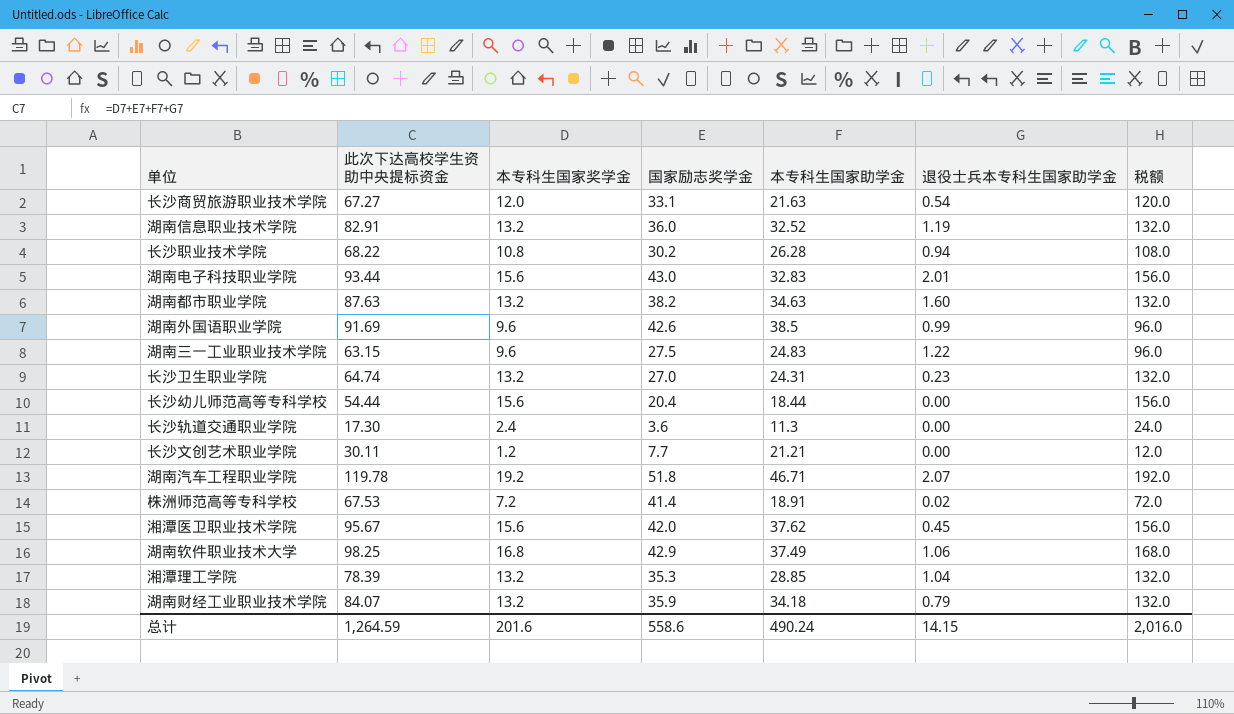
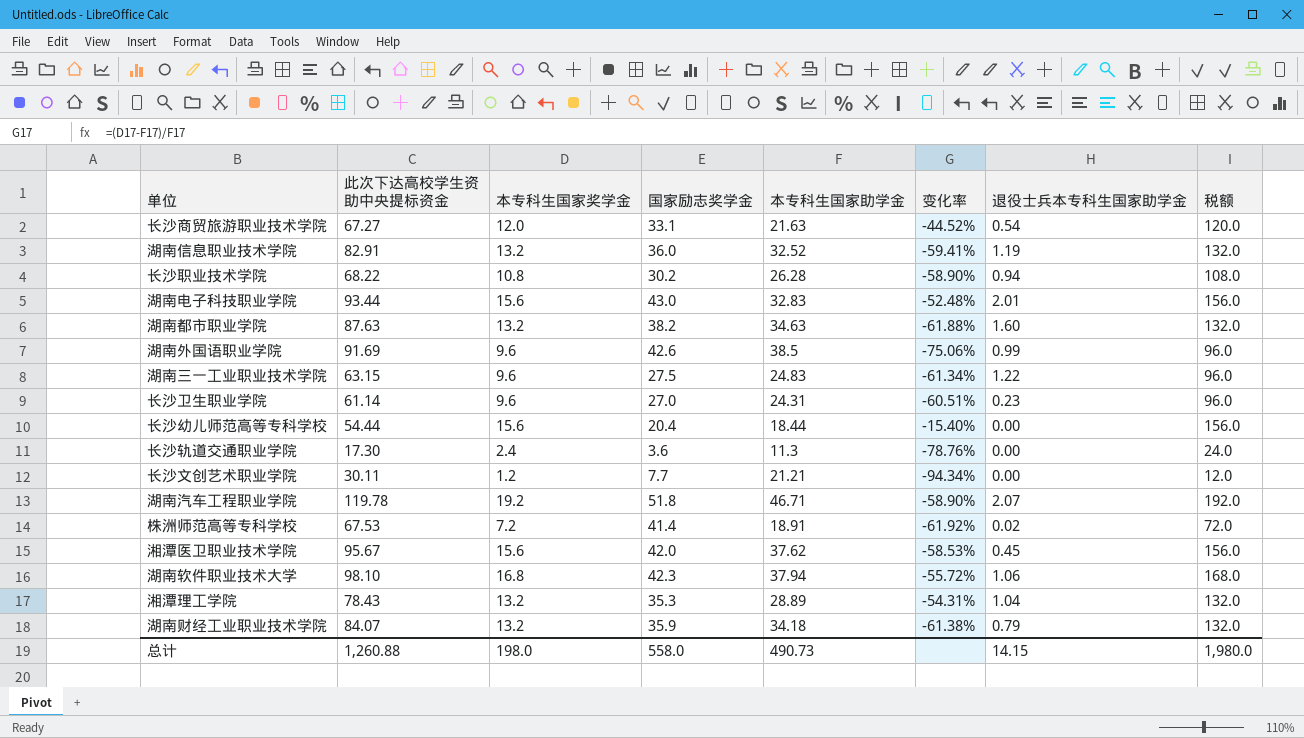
column 变化率 | formula: none -> ([本专科生国家奖学金] - [本专科生国家助学金]) / [本专科生国家助学金]
长沙卫生职业学院 | 此次下达高校学生资助中央提标资金: 64.74 -> 61.14
长沙卫生职业学院 | 本专科生国家奖学金: 13.2 -> 9.6
长沙卫生职业学院 | 税额: 132.0 -> 96.0
湖南软件职业技术大学 | 此次下达高校学生资助中央提标资金: 98.25 -> 98.10
湖南软件职业技术大学 | 国家励志奖学金: 42.9 -> 42.3
湖南软件职业技术大学 | 本专科生国家助学金: 37.49 -> 37.94
湘潭理工学院 | 此次下达高校学生资助中央提标资金: 78.39 -> 78.43
湘潭理工学院 | 本专科生国家助学金: 28.85 -> 28.89
总计 | 此次下达高校学生资助中央提标资金: 1,264.59 -> 1,260.88
总计 | 本专科生国家奖学金: 201.6 -> 198.0
总计 | 国家励志奖学金: 558.6 -> 558.0
总计 | 本专科生国家助学金: 490.24 -> 490.73
总计 | 税额: 2,016.0 -> 1,980.0

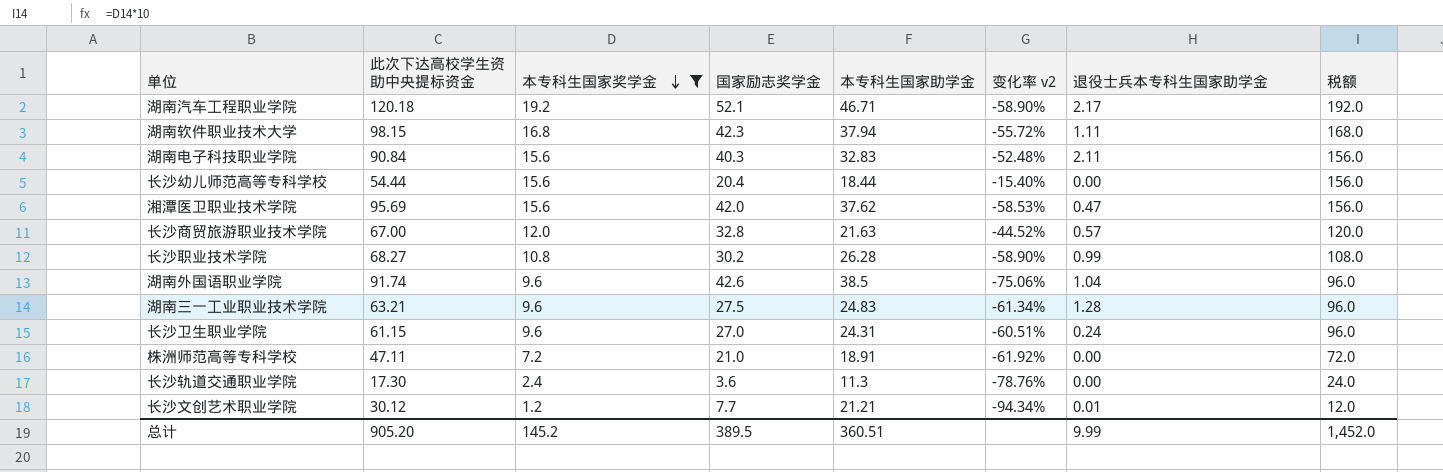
filter: none -> 本专科生国家奖学金 != 13.2
row order: none -> 本专科生国家奖学金 descending
column name: 变化率 -> 变化率 v2
湖南汽车工程职业学院 | 此次下达高校学生资助中央提标资金: 119.78 -> 120.18
湖南汽车工程职业学院 | 国家励志奖学金: 51.8 -> 52.1
湖南汽车工程职业学院 | 退役士兵本专科生国家助学金: 2.07 -> 2.17
湖南软件职业技术大学 | 此次下达高校学生资助中央提标资金: 98.10 -> 98.15
湖南软件职业技术大学 | 退役士兵本专科生国家助学金: 1.06 -> 1.11
湖南电子科技职业学院 | 此次下达高校学生资助中央提标资金: 93.44 -> 90.84
湖南电子科技职业学院 | 国家励志奖学金: 43.0 -> 40.3
湖南电子科技职业学院 | 退役士兵本专科生国家助学金: 2.01 -> 2.11
湘潭医卫职业技术学院 | 此次下达高校学生资助中央提标资金: 95.67 -> 95.69
湘潭医卫职业技术学院 | 退役士兵本专科生国家助学金: 0.45 -> 0.47
长沙商贸旅游职业技术学院 | 此次下达高校学生资助中央提标资金: 67.27 -> 67.00
长沙商贸旅游职业技术学院 | 国家励志奖学金: 33.1 -> 32.8
长沙商贸旅游职业技术学院 | 退役士兵本专科生国家助学金: 0.54 -> 0.57
长沙职业技术学院 | 此次下达高校学生资助中央提标资金: 68.22 -> 68.27
长沙职业技术学院 | 退役士兵本专科生国家助学金: 0.94 -> 0.99
湖南外国语职业学院 | 此次下达高校学生资助中央提标资金: 91.69 -> 91.74
湖南外国语职业学院 | 退役士兵本专科生国家助学金: 0.99 -> 1.04
湖南三一工业职业技术学院 | 此次下达高校学生资助中央提标资金: 63.15 -> 63.21
湖南三一工业职业技术学院 | 退役士兵本专科生国家助学金: 1.22 -> 1.28
长沙卫生职业学院 | 此次下达高校学生资助中央提标资金: 61.14 -> 61.15
长沙卫生职业学院 | 退役士兵本专科生国家助学金: 0.23 -> 0.24
株洲师范高等专科学校 | 此次下达高校学生资助中央提标资金: 67.53 -> 47.11
株洲师范高等专科学校 | 国家励志奖学金: 41.4 -> 21.0
株洲师范高等专科学校 | 退役士兵本专科生国家助学金: 0.02 -> 0.00
长沙文创艺术职业学院 | 此次下达高校学生资助中央提标资金: 30.11 -> 30.12
长沙文创艺术职业学院 | 退役士兵本专科生国家助学金: 0.00 -> 0.01
总计 | 此次下达高校学生资助中央提标资金: 1,260.88 -> 905.20
总计 | 本专科生国家奖学金: 198.0 -> 145.2
总计 | 国家励志奖学金: 558.0 -> 389.5
总计 | 本专科生国家助学金: 490.73 -> 360.51
总计 | 退役士兵本专科生国家助学金: 14.15 -> 9.99
总计 | 税额: 1,980.0 -> 1,452.0

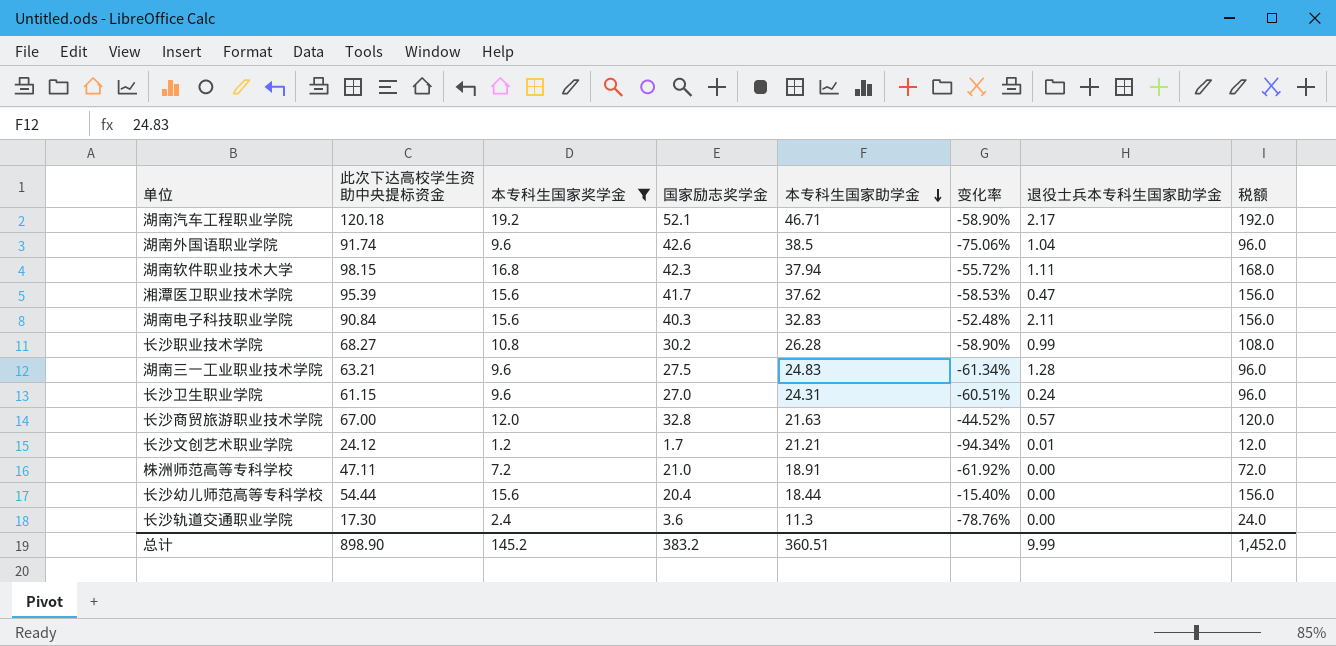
row order: 本专科生国家奖学金 descending -> 本专科生国家助学金 descending
column name: 变化率 v2 -> 变化率
湘潭医卫职业技术学院 | 此次下达高校学生资助中央提标资金: 95.69 -> 95.39
湘潭医卫职业技术学院 | 国家励志奖学金: 42.0 -> 41.7
长沙文创艺术职业学院 | 此次下达高校学生资助中央提标资金: 30.12 -> 24.12
长沙文创艺术职业学院 | 国家励志奖学金: 7.7 -> 1.7
总计 | 此次下达高校学生资助中央提标资金: 905.20 -> 898.90
总计 | 国家励志奖学金: 389.5 -> 383.2

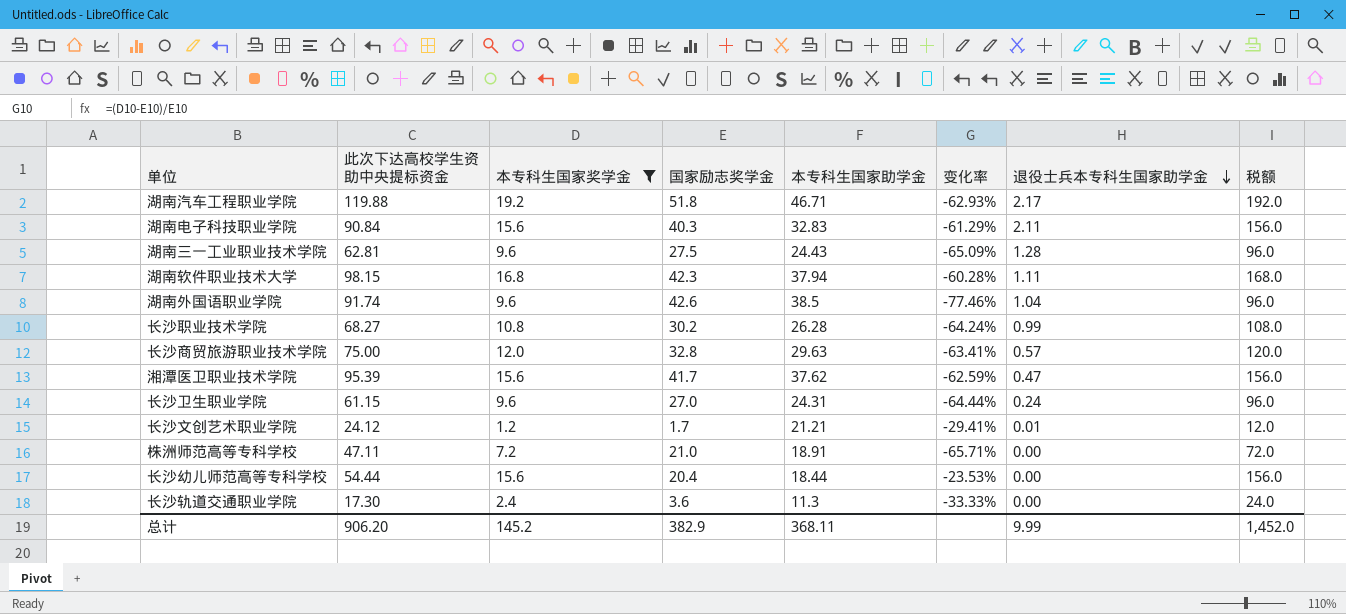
row order: 本专科生国家助学金 descending -> 退役士兵本专科生国家助学金 descending
column 变化率 | formula: ([本专科生国家奖学金] - [本专科生国家助学金]) / [本专科生国家助学金] -> ([本专科生国家奖学金] - [国家励志奖学金]) / [国家励志奖学金]
湖南汽车工程职业学院 | 此次下达高校学生资助中央提标资金: 120.18 -> 119.88
湖南汽车工程职业学院 | 国家励志奖学金: 52.1 -> 51.8
湖南三一工业职业技术学院 | 此次下达高校学生资助中央提标资金: 63.21 -> 62.81
湖南三一工业职业技术学院 | 本专科生国家助学金: 24.83 -> 24.43
长沙商贸旅游职业技术学院 | 此次下达高校学生资助中央提标资金: 67.00 -> 75.00
长沙商贸旅游职业技术学院 | 本专科生国家助学金: 21.63 -> 29.63
总计 | 此次下达高校学生资助中央提标资金: 898.90 -> 906.20
总计 | 国家励志奖学金: 383.2 -> 382.9
总计 | 本专科生国家助学金: 360.51 -> 368.11

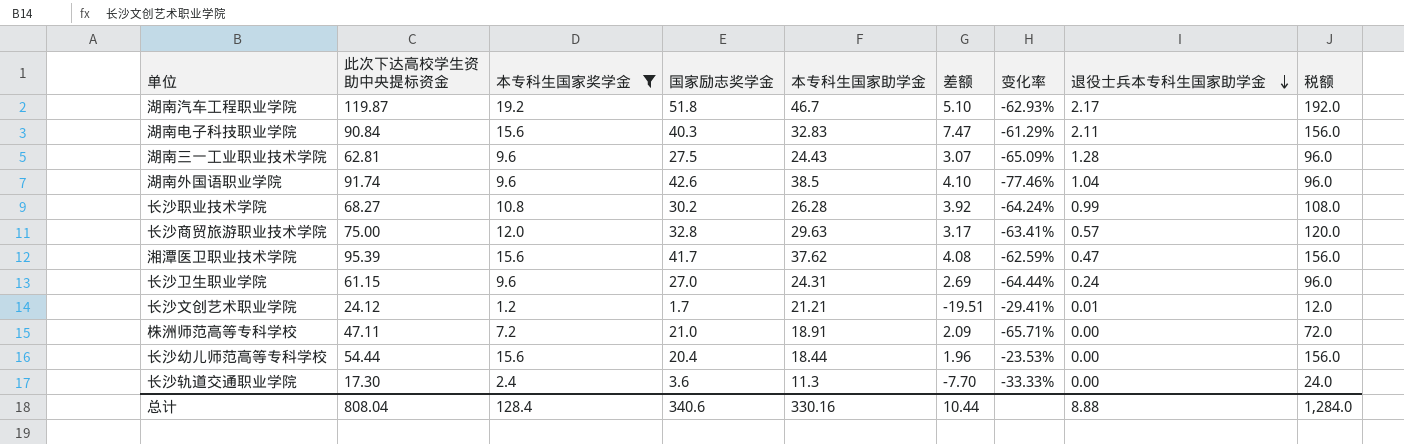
column 差额 | formula: none -> [国家励志奖学金] - [本专科生国家助学金]
row 湖南软件职业技术大学: 98.15 | 16.8 | 42.3 | 37.94 | -60.28% | 1.11 | 168.0 -> none
湖南汽车工程职业学院 | 此次下达高校学生资助中央提标资金: 119.88 -> 119.87
湖南汽车工程职业学院 | 本专科生国家助学金: 46.71 -> 46.7
总计 | 此次下达高校学生资助中央提标资金: 906.20 -> 808.04
总计 | 本专科生国家奖学金: 145.2 -> 128.4
总计 | 国家励志奖学金: 382.9 -> 340.6
总计 | 本专科生国家助学金: 368.11 -> 330.16
总计 | 退役士兵本专科生国家助学金: 9.99 -> 8.88
总计 | 税额: 1,452.0 -> 1,284.0

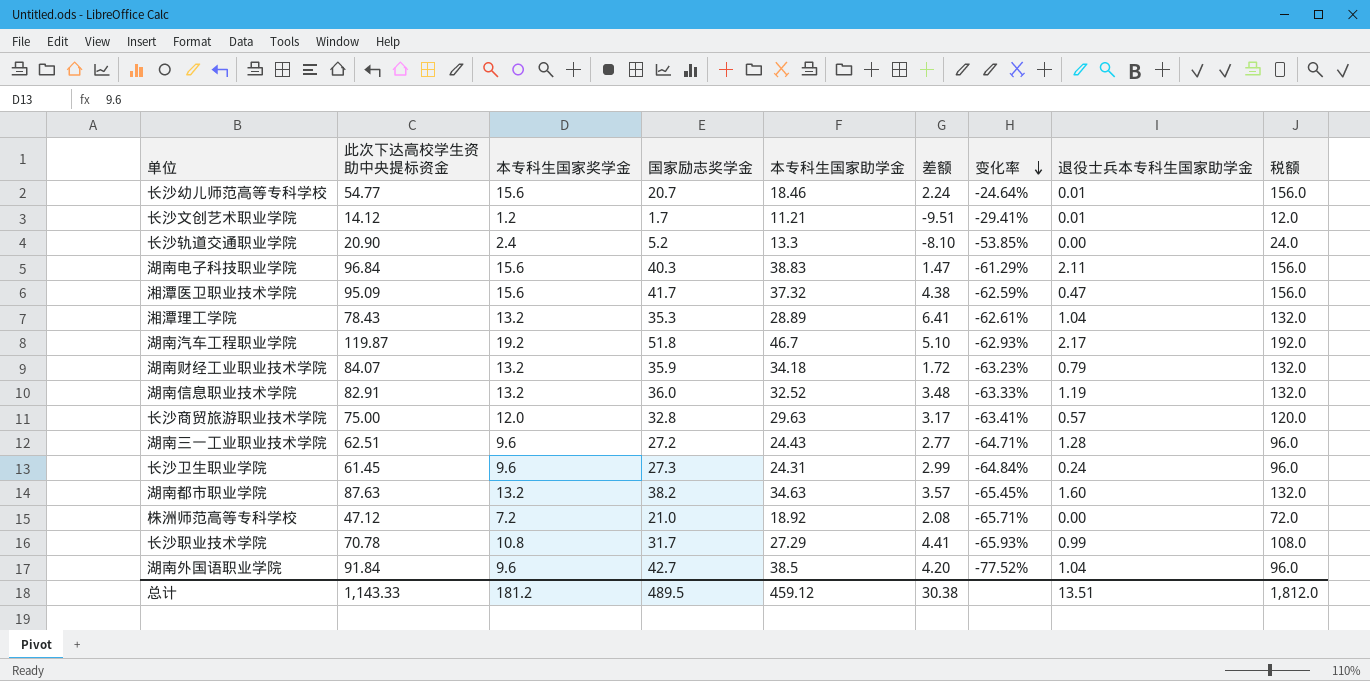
filter: 本专科生国家奖学金 != 13.2 -> none
row order: 退役士兵本专科生国家助学金 descending -> 变化率 descending
长沙幼儿师范高等专科学校 | 此次下达高校学生资助中央提标资金: 54.44 -> 54.77
长沙幼儿师范高等专科学校 | 国家励志奖学金: 20.4 -> 20.7
长沙幼儿师范高等专科学校 | 本专科生国家助学金: 18.44 -> 18.46
长沙幼儿师范高等专科学校 | 差额: 1.96 -> 2.24
长沙幼儿师范高等专科学校 | 变化率: -23.53% -> -24.64%
长沙幼儿师范高等专科学校 | 退役士兵本专科生国家助学金: 0.00 -> 0.01
长沙文创艺术职业学院 | 此次下达高校学生资助中央提标资金: 24.12 -> 14.12
长沙文创艺术职业学院 | 本专科生国家助学金: 21.21 -> 11.21
长沙文创艺术职业学院 | 差额: -19.51 -> -9.51
长沙轨道交通职业学院 | 此次下达高校学生资助中央提标资金: 17.30 -> 20.90
长沙轨道交通职业学院 | 国家励志奖学金: 3.6 -> 5.2
长沙轨道交通职业学院 | 本专科生国家助学金: 11.3 -> 13.3
长沙轨道交通职业学院 | 差额: -7.70 -> -8.10
长沙轨道交通职业学院 | 变化率: -33.33% -> -53.85%
湖南电子科技职业学院 | 此次下达高校学生资助中央提标资金: 90.84 -> 96.84
湖南电子科技职业学院 | 本专科生国家助学金: 32.83 -> 38.83
湖南电子科技职业学院 | 差额: 7.47 -> 1.47
湘潭医卫职业技术学院 | 此次下达高校学生资助中央提标资金: 95.39 -> 95.09
湘潭医卫职业技术学院 | 本专科生国家助学金: 37.62 -> 37.32
湘潭医卫职业技术学院 | 差额: 4.08 -> 4.38
湖南三一工业职业技术学院 | 此次下达高校学生资助中央提标资金: 62.81 -> 62.51
湖南三一工业职业技术学院 | 国家励志奖学金: 27.5 -> 27.2
湖南三一工业职业技术学院 | 差额: 3.07 -> 2.77
湖南三一工业职业技术学院 | 变化率: -65.09% -> -64.71%
长沙卫生职业学院 | 此次下达高校学生资助中央提标资金: 61.15 -> 61.45
长沙卫生职业学院 | 国家励志奖学金: 27.0 -> 27.3
长沙卫生职业学院 | 差额: 2.69 -> 2.99
长沙卫生职业学院 | 变化率: -64.44% -> -64.84%
株洲师范高等专科学校 | 此次下达高校学生资助中央提标资金: 47.11 -> 47.12
株洲师范高等专科学校 | 本专科生国家助学金: 18.91 -> 18.92
株洲师范高等专科学校 | 差额: 2.09 -> 2.08
长沙职业技术学院 | 此次下达高校学生资助中央提标资金: 68.27 -> 70.78
长沙职业技术学院 | 国家励志奖学金: 30.2 -> 31.7
长沙职业技术学院 | 本专科生国家助学金: 26.28 -> 27.29
长沙职业技术学院 | 差额: 3.92 -> 4.41
长沙职业技术学院 | 变化率: -64.24% -> -65.93%
湖南外国语职业学院 | 此次下达高校学生资助中央提标资金: 91.74 -> 91.84
湖南外国语职业学院 | 国家励志奖学金: 42.6 -> 42.7
湖南外国语职业学院 | 差额: 4.10 -> 4.20
湖南外国语职业学院 | 变化率: -77.46% -> -77.52%
总计 | 此次下达高校学生资助中央提标资金: 808.04 -> 1,143.33
总计 | 本专科生国家奖学金: 128.4 -> 181.2
总计 | 国家励志奖学金: 340.6 -> 489.5
总计 | 本专科生国家助学金: 330.16 -> 459.12
总计 | 差额: 10.44 -> 30.38
总计 | 退役士兵本专科生国家助学金: 8.88 -> 13.51
总计 | 税额: 1,284.0 -> 1,812.0

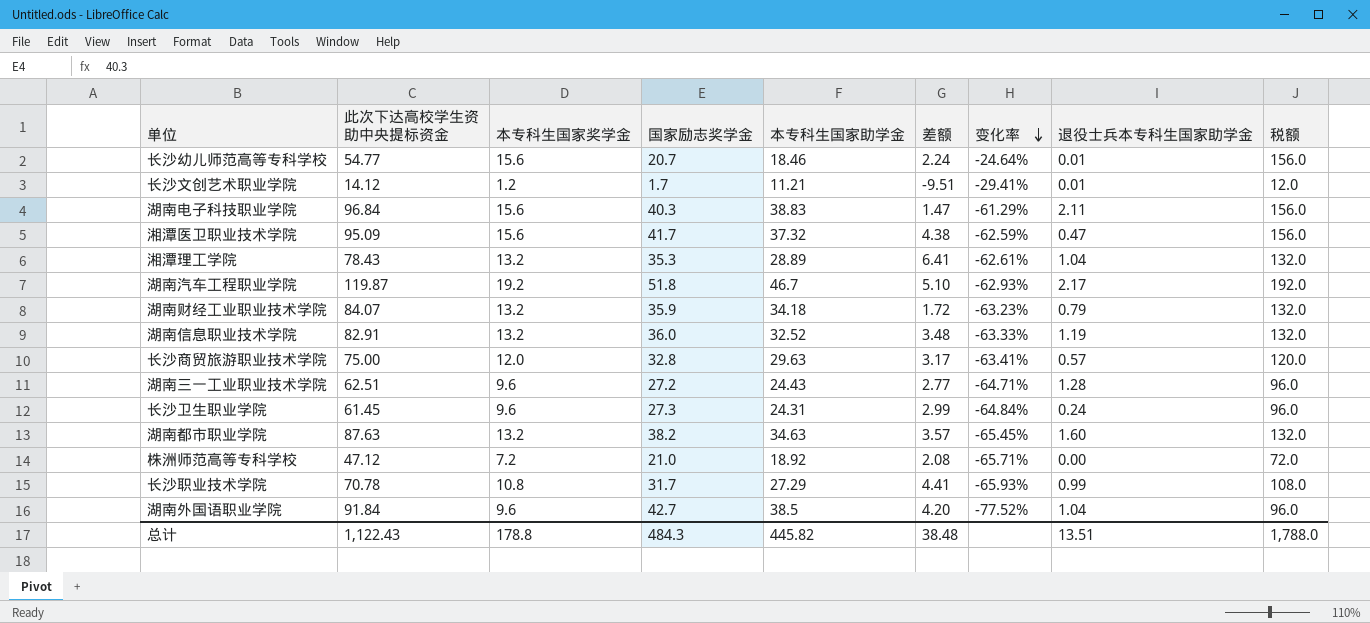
row 长沙轨道交通职业学院: 20.90 | 2.4 | 5.2 | 13.3 | -8.10 | -53.85% | 0.00 | 24.0 -> none
总计 | 此次下达高校学生资助中央提标资金: 1,143.33 -> 1,122.43
总计 | 本专科生国家奖学金: 181.2 -> 178.8
总计 | 国家励志奖学金: 489.5 -> 484.3
总计 | 本专科生国家助学金: 459.12 -> 445.82
总计 | 差额: 30.38 -> 38.48
总计 | 税额: 1,812.0 -> 1,788.0

